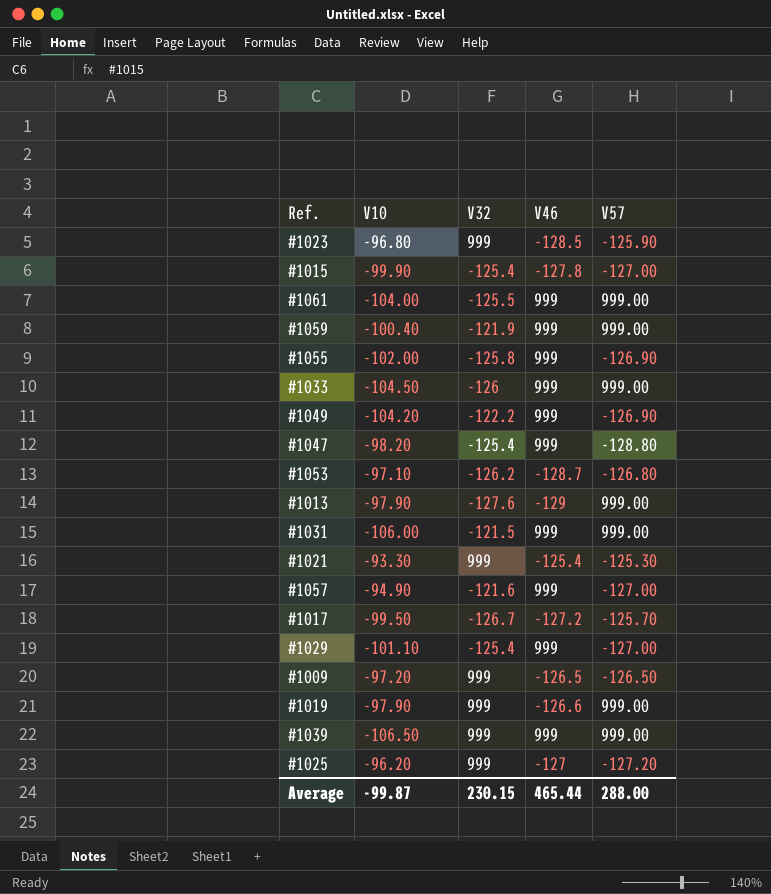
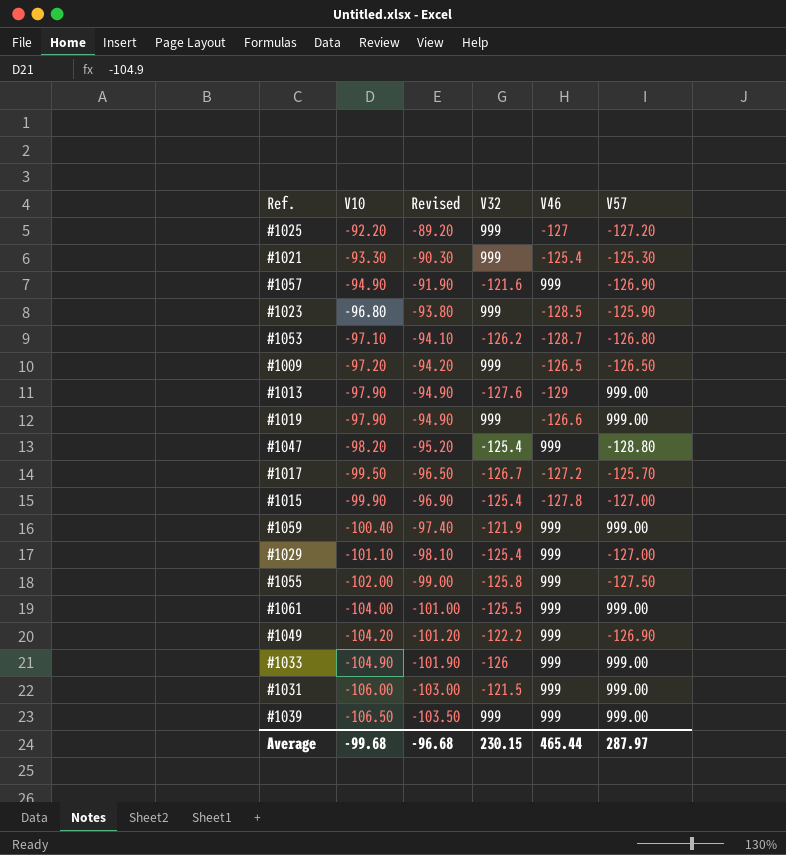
row order: none -> V10 descending
column Revised | formula: none -> [V10] + 3
#1025 | V10: -96.20 -> -92.20
#1057 | V57: -127.00 -> -126.90
#1055 | V57: -126.90 -> -127.50
#1033 | V10: -104.50 -> -104.90
Average | V10: -99.87 -> -99.68
Average | V57: 288.00 -> 287.97

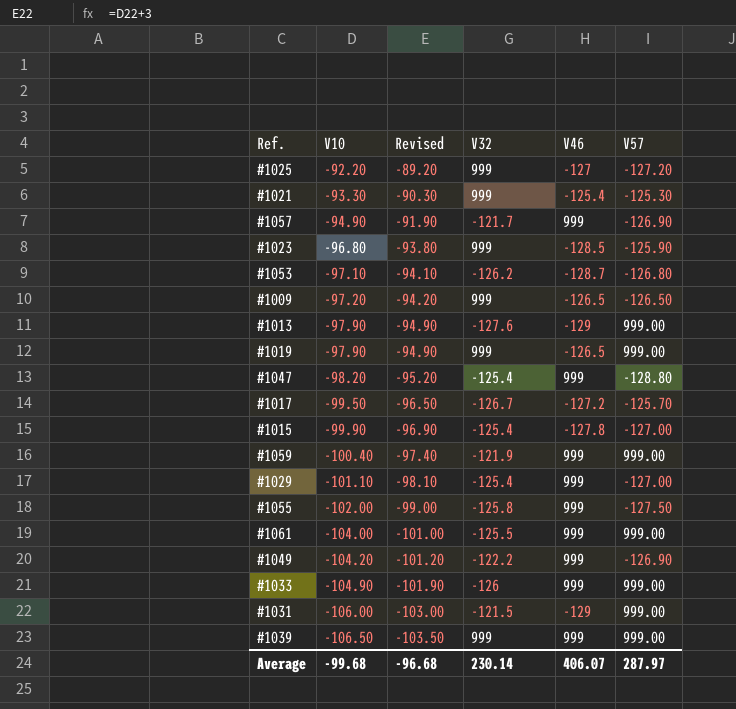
#1057 | V32: -121.6 -> -121.7
#1019 | V46: -126.6 -> -126.5
#1031 | V46: 999 -> -129
Average | V32: 230.15 -> 230.14
Average | V46: 465.44 -> 406.07

